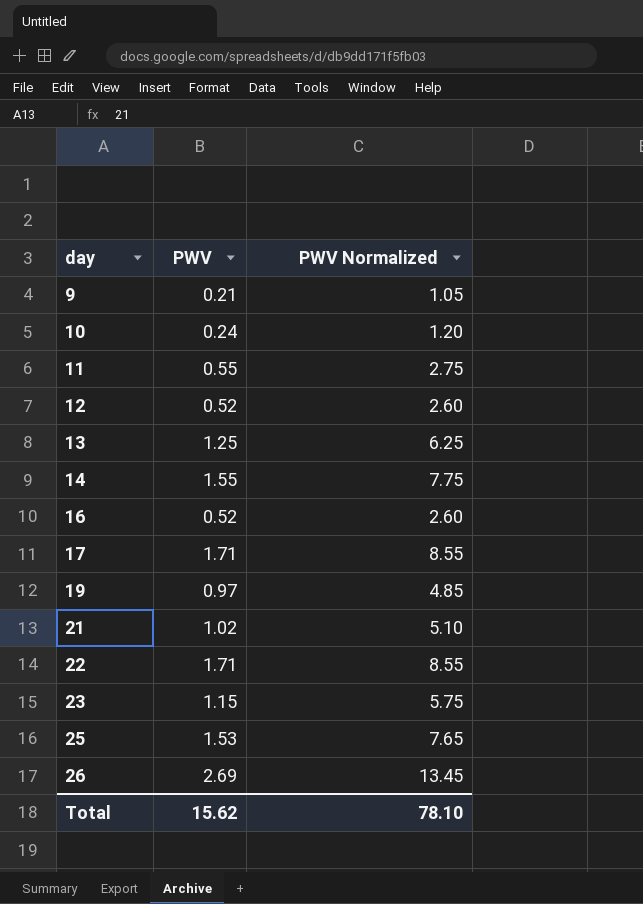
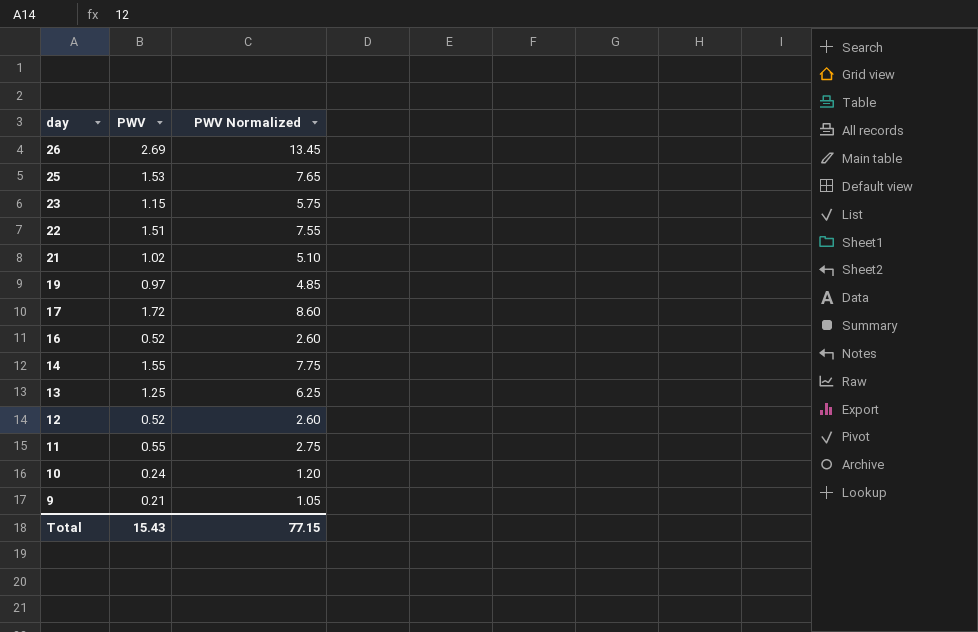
row order: day ascending -> day descending
22 | PWV: 1.71 -> 1.51
22 | PWV Normalized: 8.55 -> 7.55
17 | PWV: 1.71 -> 1.72
17 | PWV Normalized: 8.55 -> 8.60
Total | PWV: 15.62 -> 15.43
Total | PWV Normalized: 78.10 -> 77.15

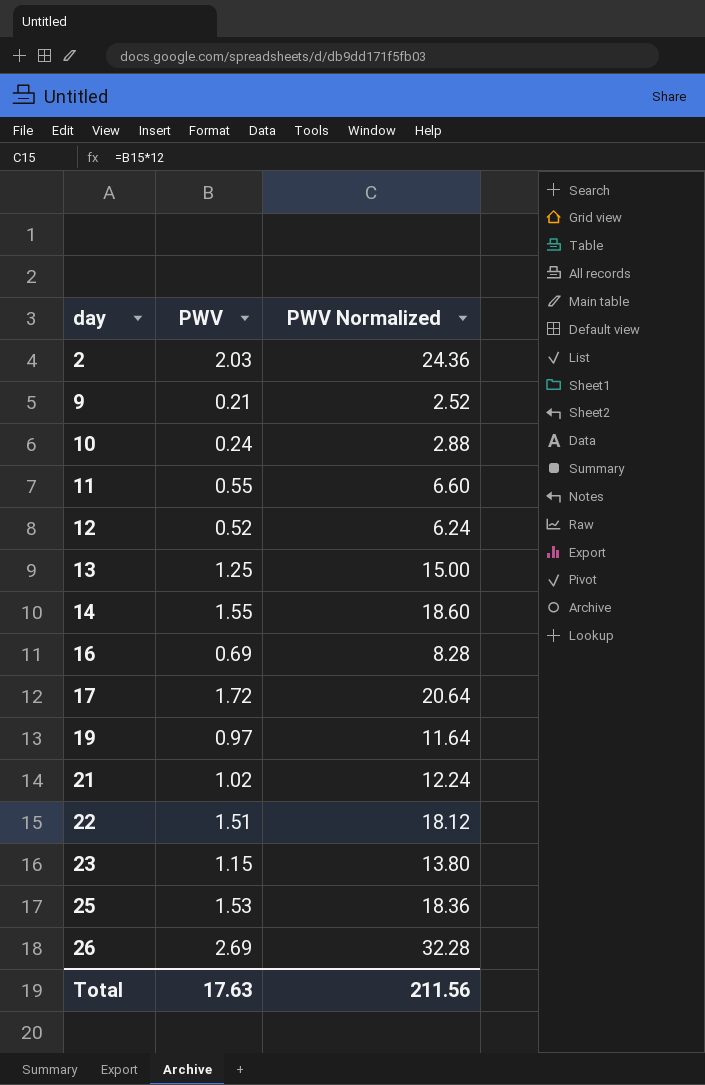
row order: day descending -> day ascending
column PWV Normalized | formula: [PWV] * 5 -> [PWV] * 12
row 2: none -> 2.03 | 24.36
16 | PWV: 0.52 -> 0.69
Total | PWV: 15.43 -> 17.63
Total | PWV Normalized: 77.15 -> 211.56

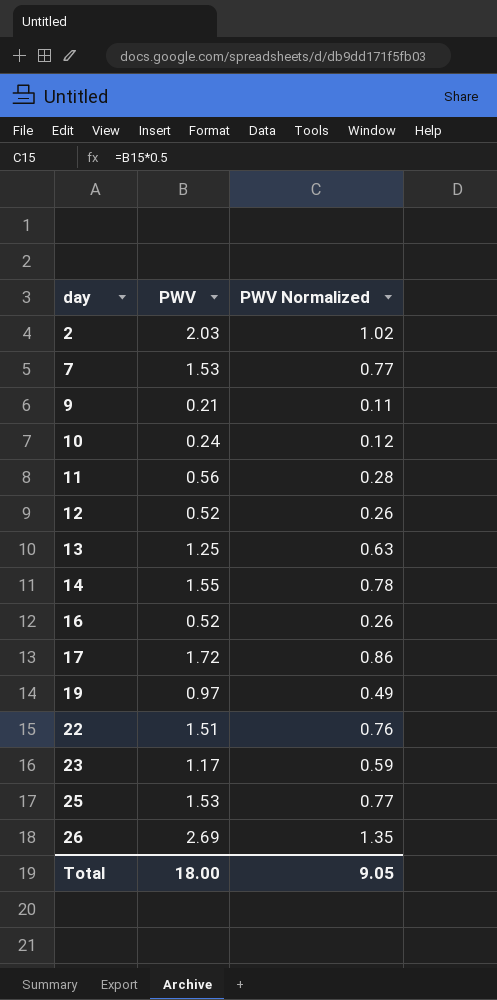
column PWV Normalized | formula: [PWV] * 12 -> [PWV] * 0.5
row 21: 1.02 | 12.24 -> none
row 7: none -> 1.53 | 0.77
11 | PWV: 0.55 -> 0.56
16 | PWV: 0.69 -> 0.52
23 | PWV: 1.15 -> 1.17
Total | PWV: 17.63 -> 18.00
Total | PWV Normalized: 211.56 -> 9.05

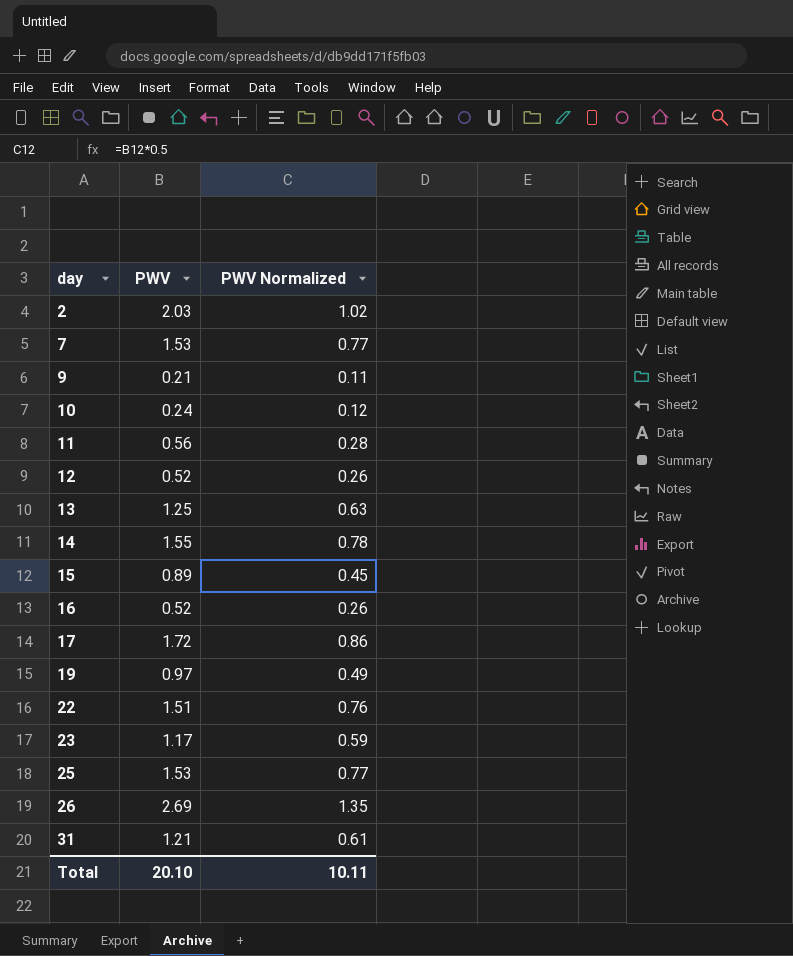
row 15: none -> 0.89 | 0.45
row 31: none -> 1.21 | 0.61
Total | PWV: 18.00 -> 20.10
Total | PWV Normalized: 9.05 -> 10.11

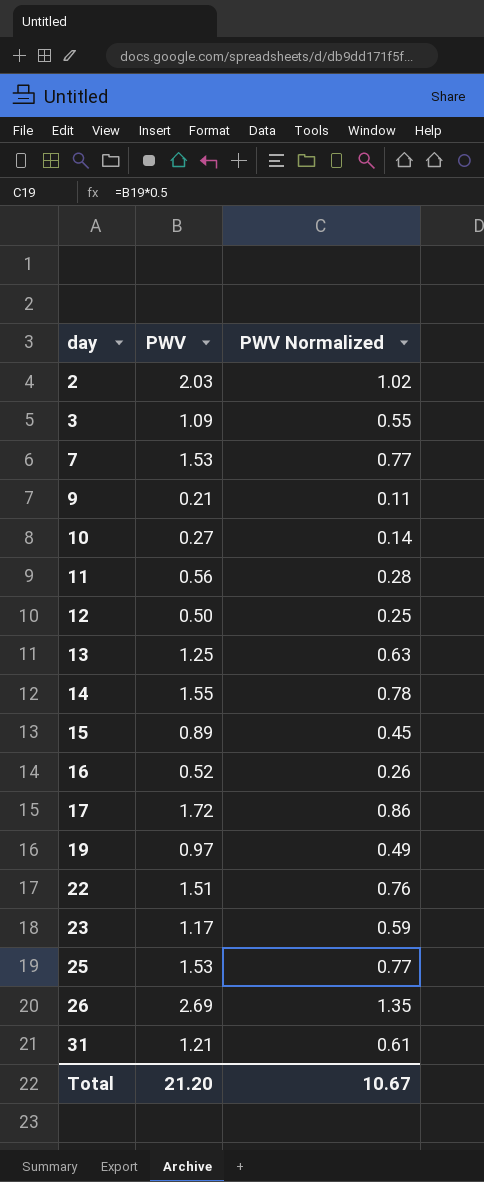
row 3: none -> 1.09 | 0.55
10 | PWV: 0.24 -> 0.27
10 | PWV Normalized: 0.12 -> 0.14
12 | PWV: 0.52 -> 0.50
12 | PWV Normalized: 0.26 -> 0.25
Total | PWV: 20.10 -> 21.20
Total | PWV Normalized: 10.11 -> 10.67

